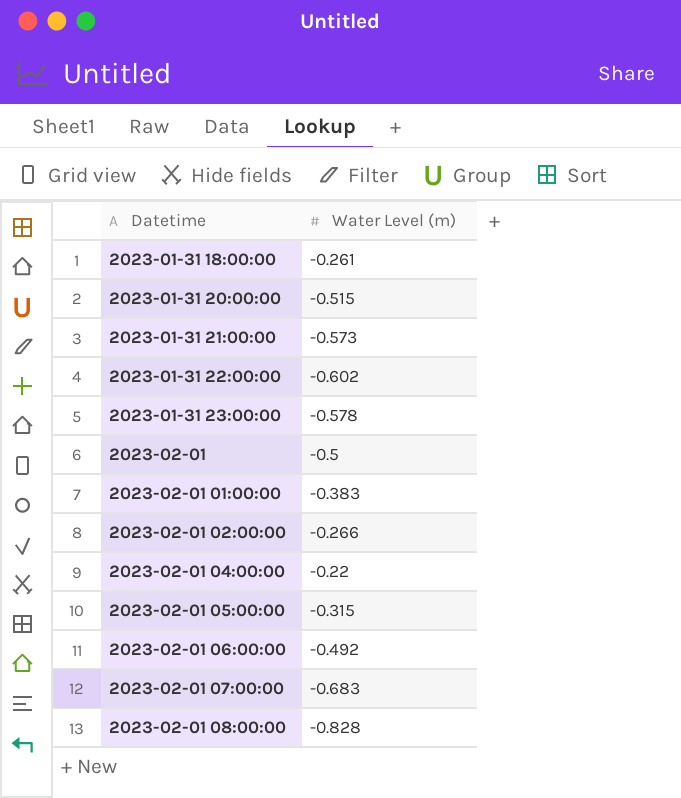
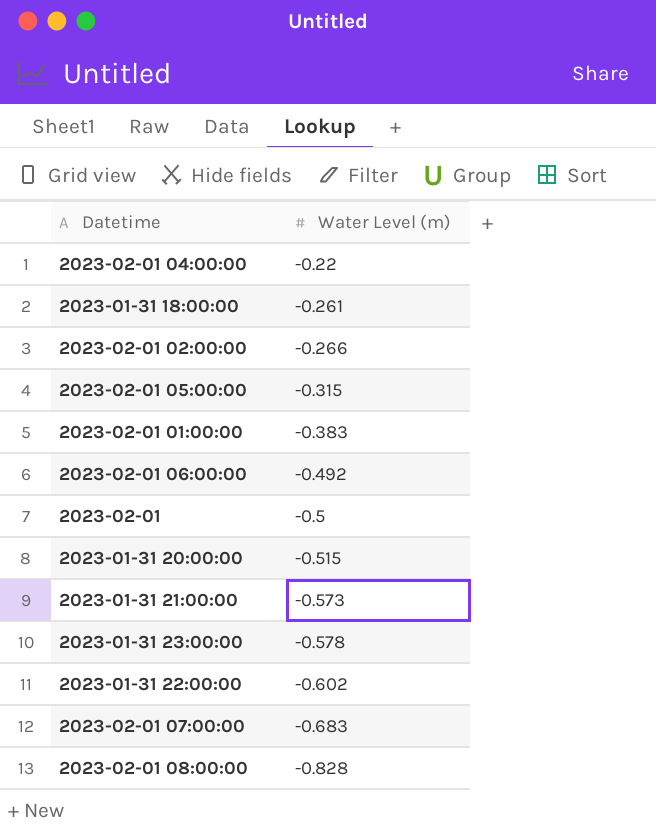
row order: Datetime ascending -> Water Level (m) descending

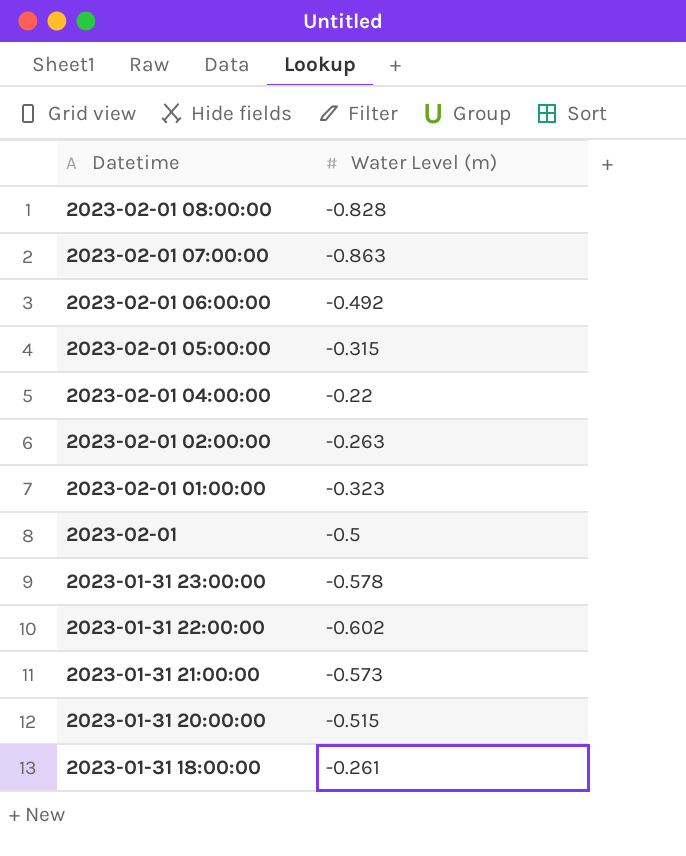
row order: Water Level (m) descending -> Datetime descending
2023-02-01 07:00:00 | Water Level (m): -0.683 -> -0.863
2023-02-01 02:00:00 | Water Level (m): -0.266 -> -0.263
2023-02-01 01:00:00 | Water Level (m): -0.383 -> -0.323

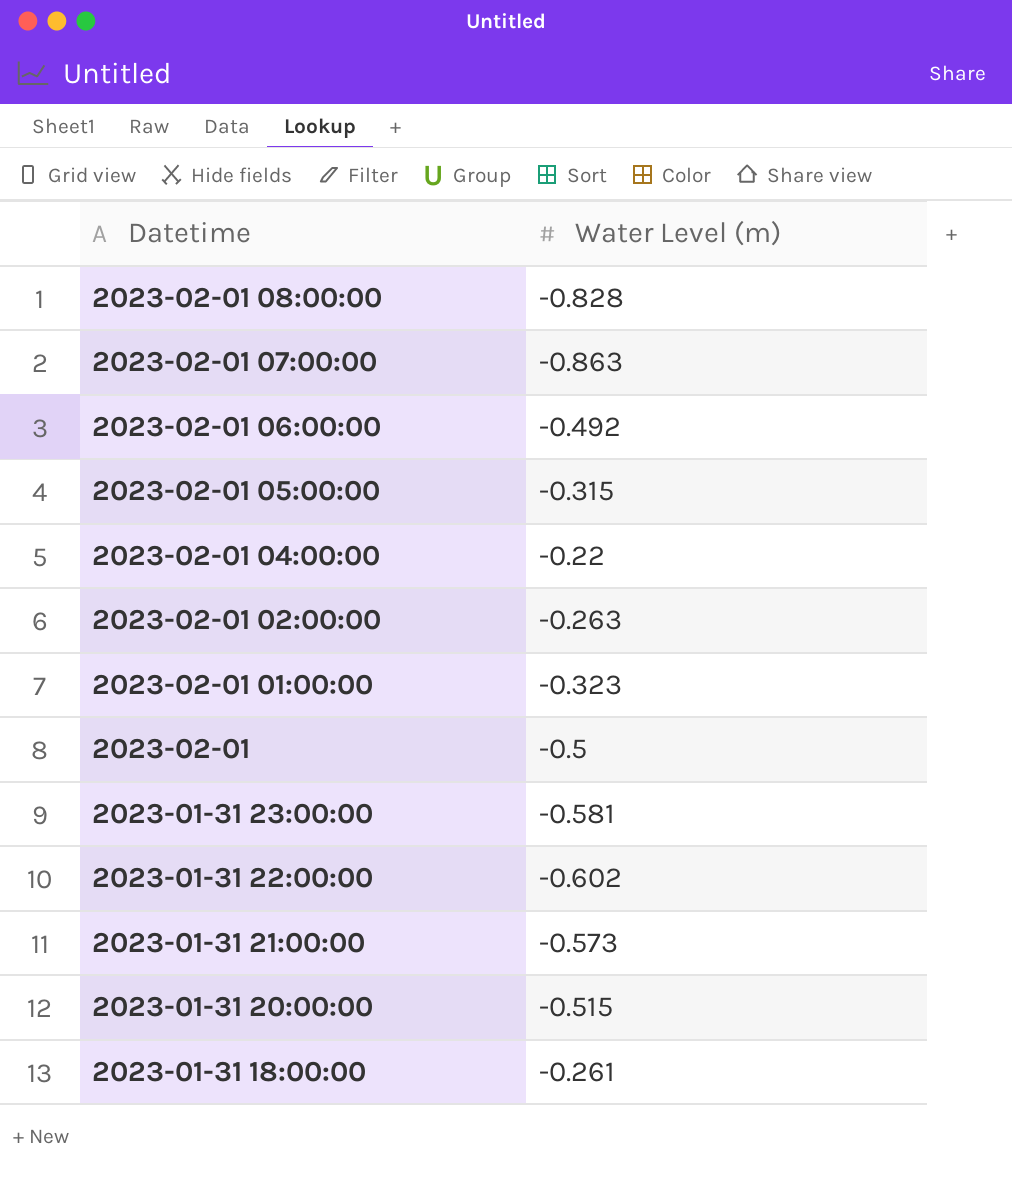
2023-01-31 23:00:00 | Water Level (m): -0.578 -> -0.581

